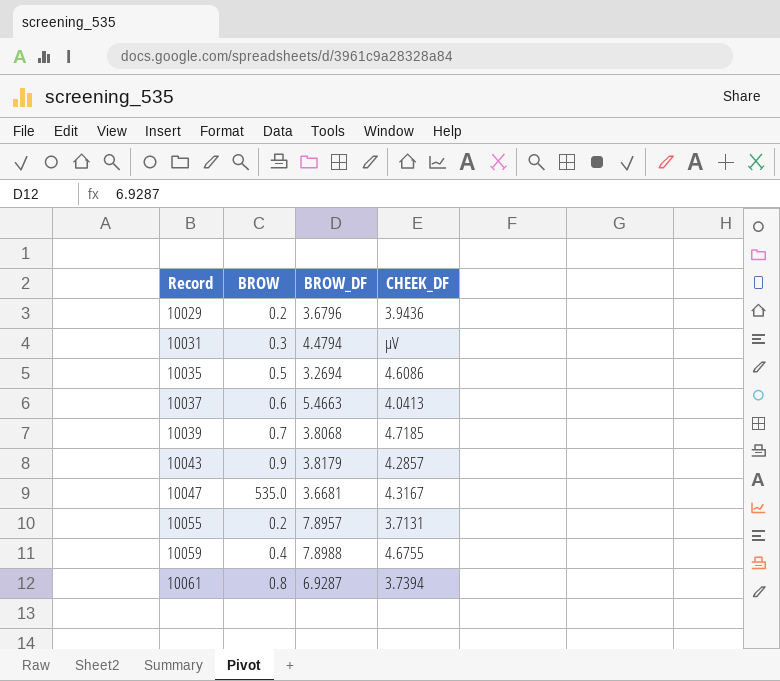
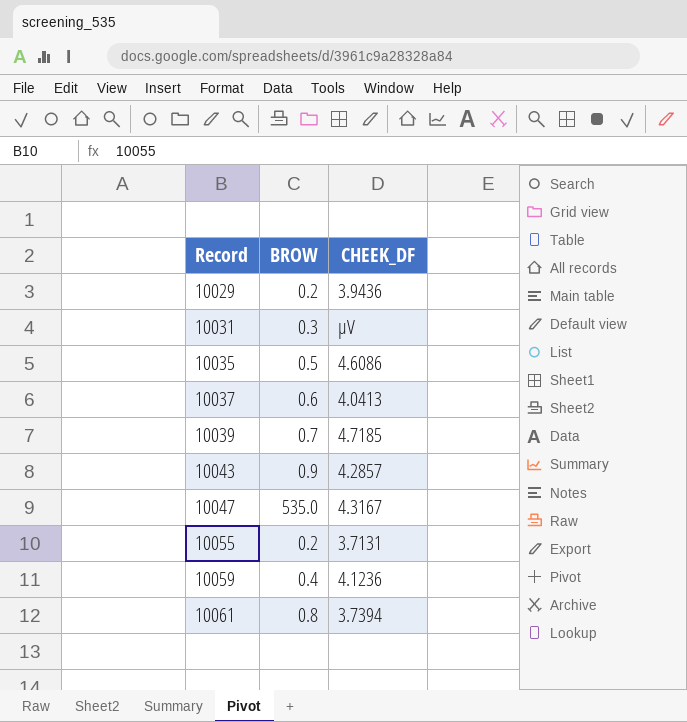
column BROW_DF | position: 3 -> none
10059 | CHEEK_DF: 4.6755 -> 4.1236

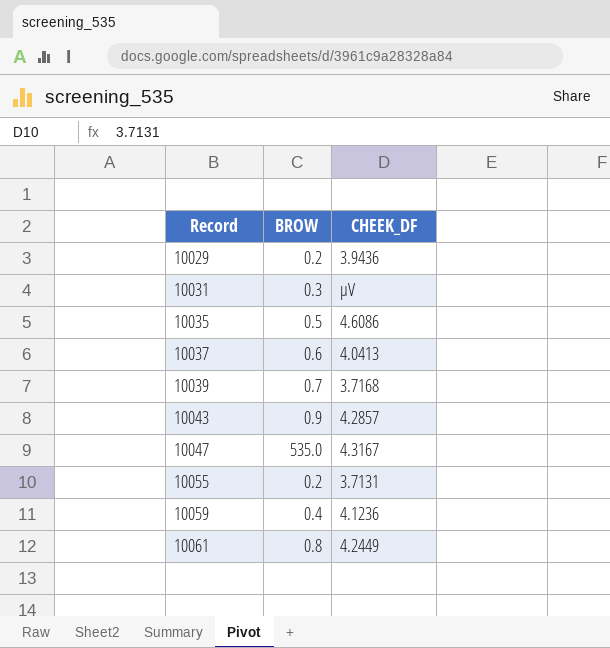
10039 | CHEEK_DF: 4.7185 -> 3.7168
10061 | CHEEK_DF: 3.7394 -> 4.2449

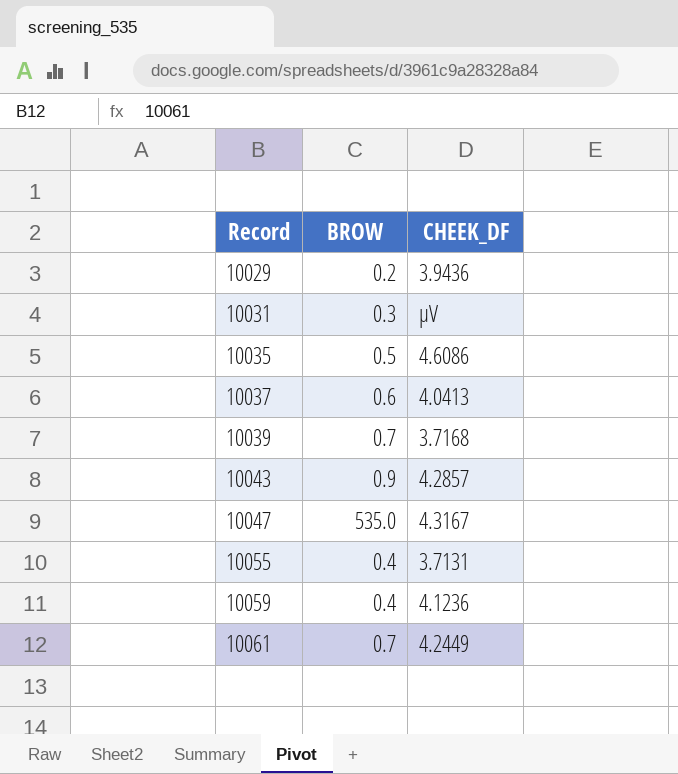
10055 | BROW: 0.2 -> 0.4
10061 | BROW: 0.8 -> 0.7

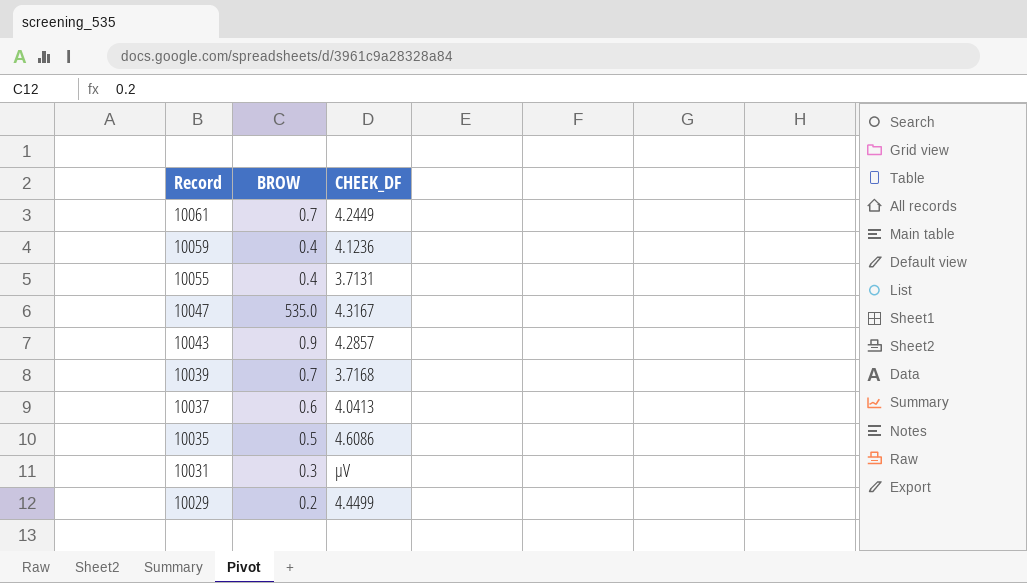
row order: Record ascending -> Record descending
10029 | CHEEK_DF: 3.9436 -> 4.4499

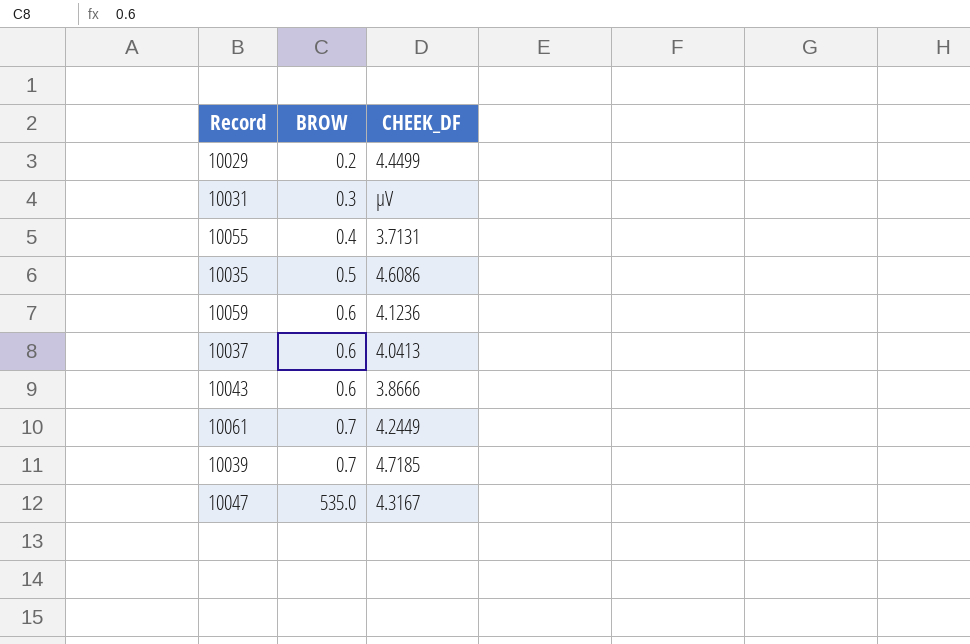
row order: Record descending -> BROW ascending
10059 | BROW: 0.4 -> 0.6
10043 | BROW: 0.9 -> 0.6
10043 | CHEEK_DF: 4.2857 -> 3.8666
10039 | CHEEK_DF: 3.7168 -> 4.7185

